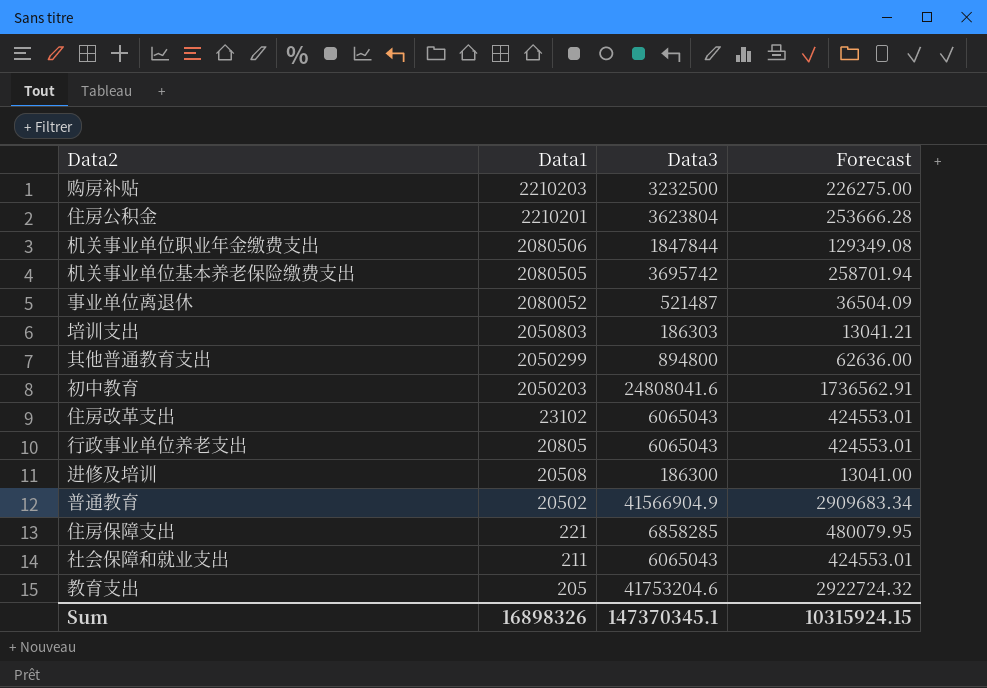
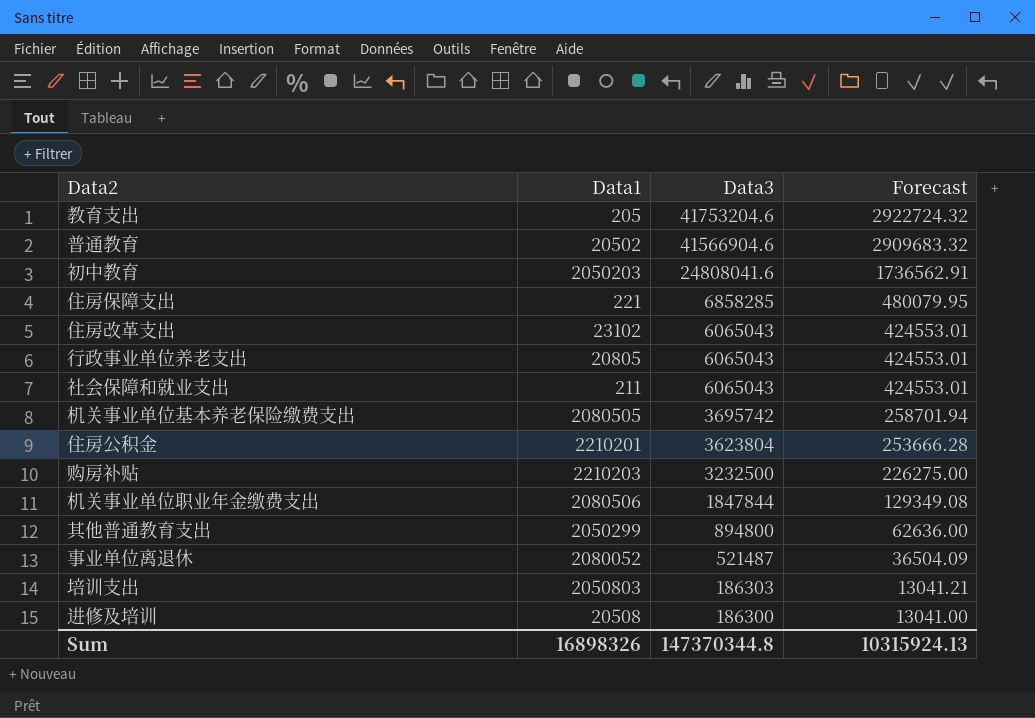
row order: Data1 descending -> Data3 descending
普通教育 | Data3: 41566904.9 -> 41566904.6
普通教育 | Forecast: 2909683.34 -> 2909683.32
Sum | Data3: 147370345.1 -> 147370344.8
Sum | Forecast: 10315924.15 -> 10315924.13

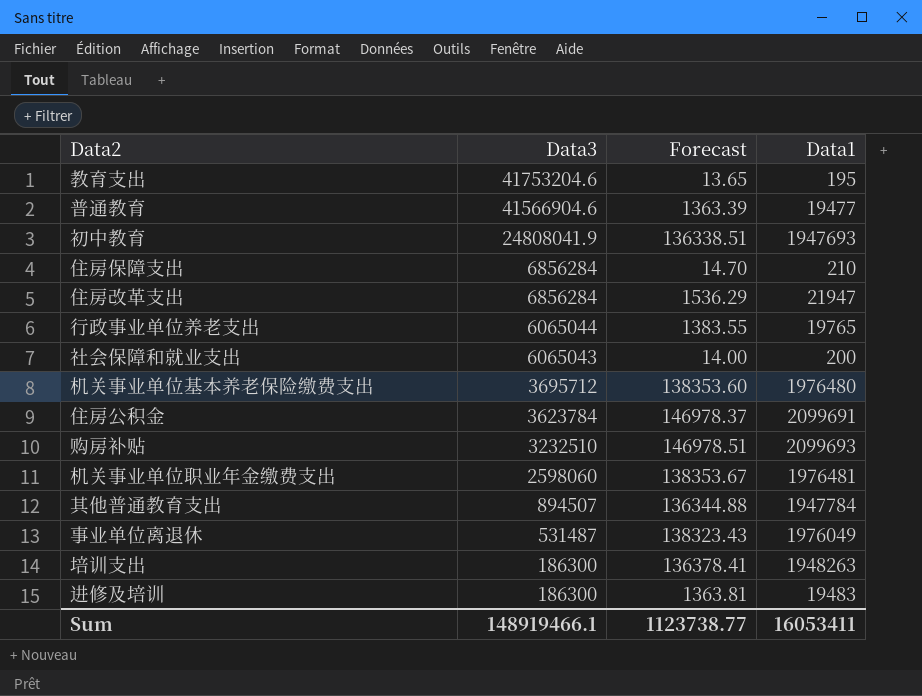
column Forecast | formula: [Data3] * 0.07 -> [Data1] * 0.07
column Data1 | position: 2 -> 4
教育支出 | Data1: 205 -> 195
普通教育 | Data1: 20502 -> 19477
初中教育 | Data3: 24808041.6 -> 24808041.9
初中教育 | Data1: 2050203 -> 1947693
住房保障支出 | Data3: 6858285 -> 6856284
住房保障支出 | Data1: 221 -> 210
住房改革支出 | Data3: 6065043 -> 6856284
住房改革支出 | Data1: 23102 -> 21947
行政事业单位养老支出 | Data3: 6065043 -> 6065044
行政事业单位养老支出 | Data1: 20805 -> 19765
社会保障和就业支出 | Data1: 211 -> 200
机关事业单位基本养老保险缴费支出 | Data3: 3695742 -> 3695712
机关事业单位基本养老保险缴费支出 | Data1: 2080505 -> 1976480
住房公积金 | Data3: 3623804 -> 3623784
住房公积金 | Data1: 2210201 -> 2099691
购房补贴 | Data3: 3232500 -> 3232510
购房补贴 | Data1: 2210203 -> 2099693
机关事业单位职业年金缴费支出 | Data3: 1847844 -> 2598060
机关事业单位职业年金缴费支出 | Data1: 2080506 -> 1976481
其他普通教育支出 | Data3: 894800 -> 894507
其他普通教育支出 | Data1: 2050299 -> 1947784
事业单位离退休 | Data3: 521487 -> 531487
事业单位离退休 | Data1: 2080052 -> 1976049
培训支出 | Data3: 186303 -> 186300
培训支出 | Data1: 2050803 -> 1948263
进修及培训 | Data1: 20508 -> 19483
Sum | Data3: 147370344.8 -> 148919466.1
Sum | Forecast: 10315924.13 -> 1123738.77
Sum | Data1: 16898326 -> 16053411

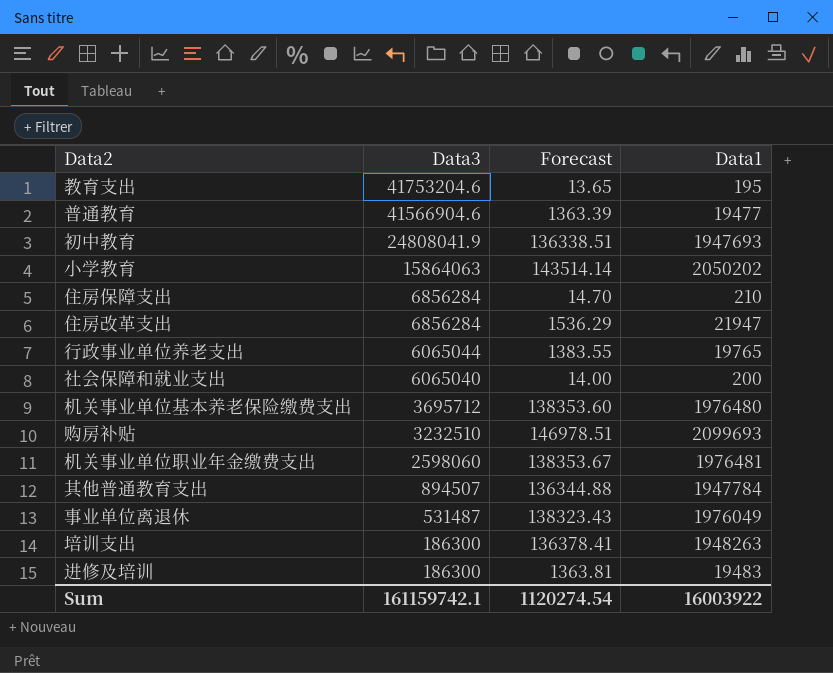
row 住房公积金: 3623784 | 146978.37 | 2099691 -> none
row 小学教育: none -> 15864063 | 143514.14 | 2050202
社会保障和就业支出 | Data3: 6065043 -> 6065040
Sum | Data3: 148919466.1 -> 161159742.1
Sum | Forecast: 1123738.77 -> 1120274.54
Sum | Data1: 16053411 -> 16003922

